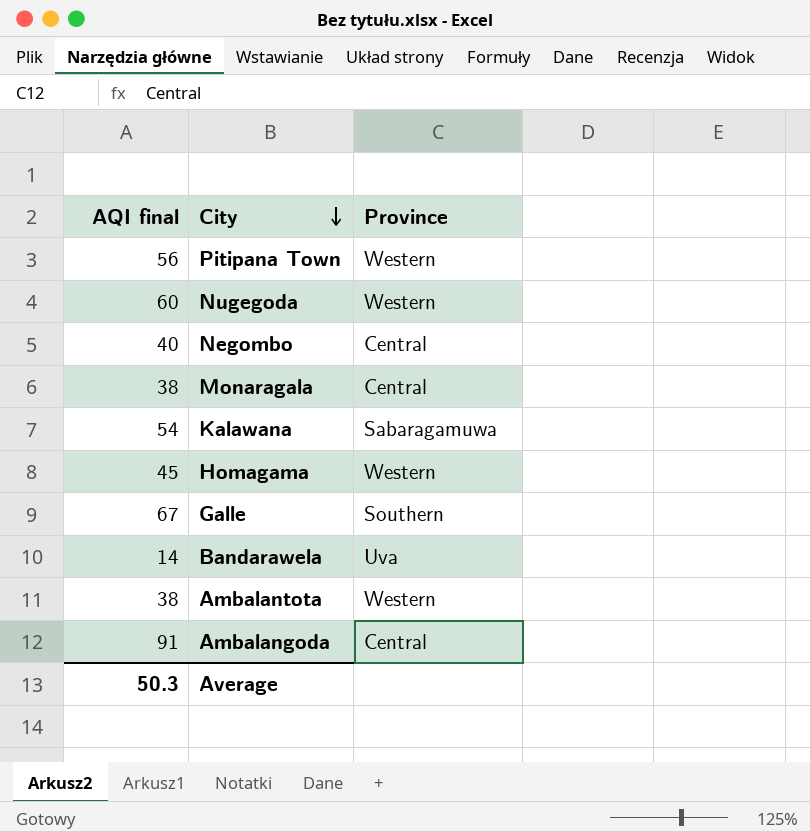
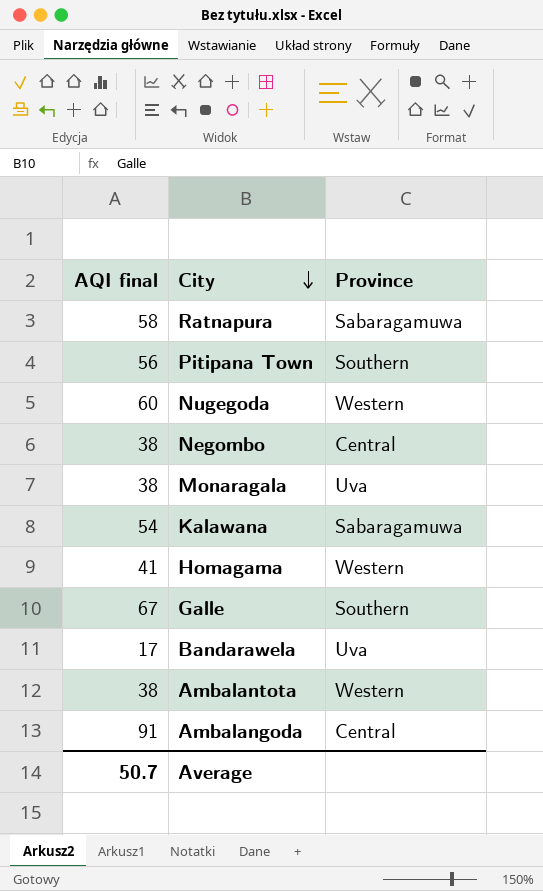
row Ratnapura: none -> 58 | Sabaragamuwa
Pitipana Town | Province: Western -> Southern
Negombo | AQI final: 40 -> 38
Monaragala | Province: Central -> Uva
Homagama | AQI final: 45 -> 41
Bandarawela | AQI final: 14 -> 17
Average | AQI final: 50.3 -> 50.7

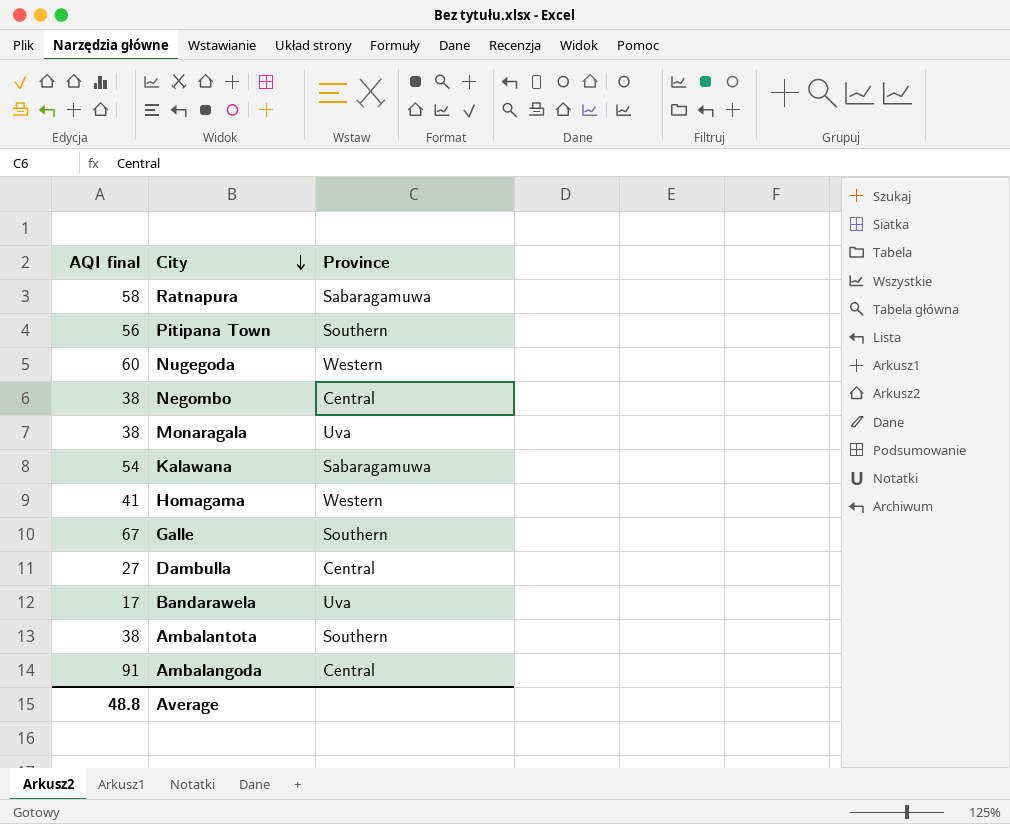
row Dambulla: none -> 27 | Central
Ambalantota | Province: Western -> Southern
Average | AQI final: 50.7 -> 48.8

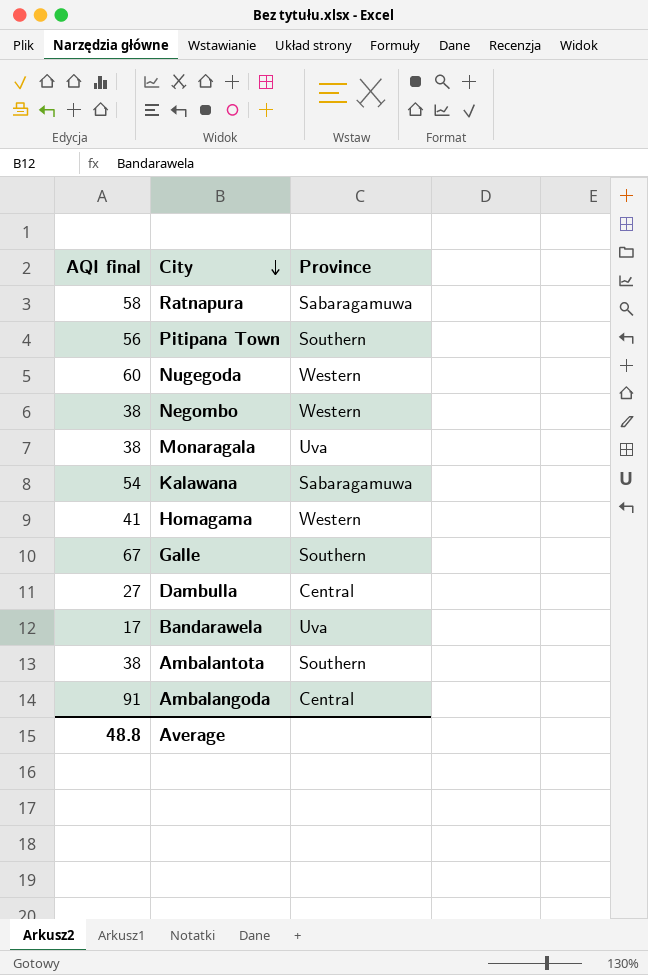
Negombo | Province: Central -> Western

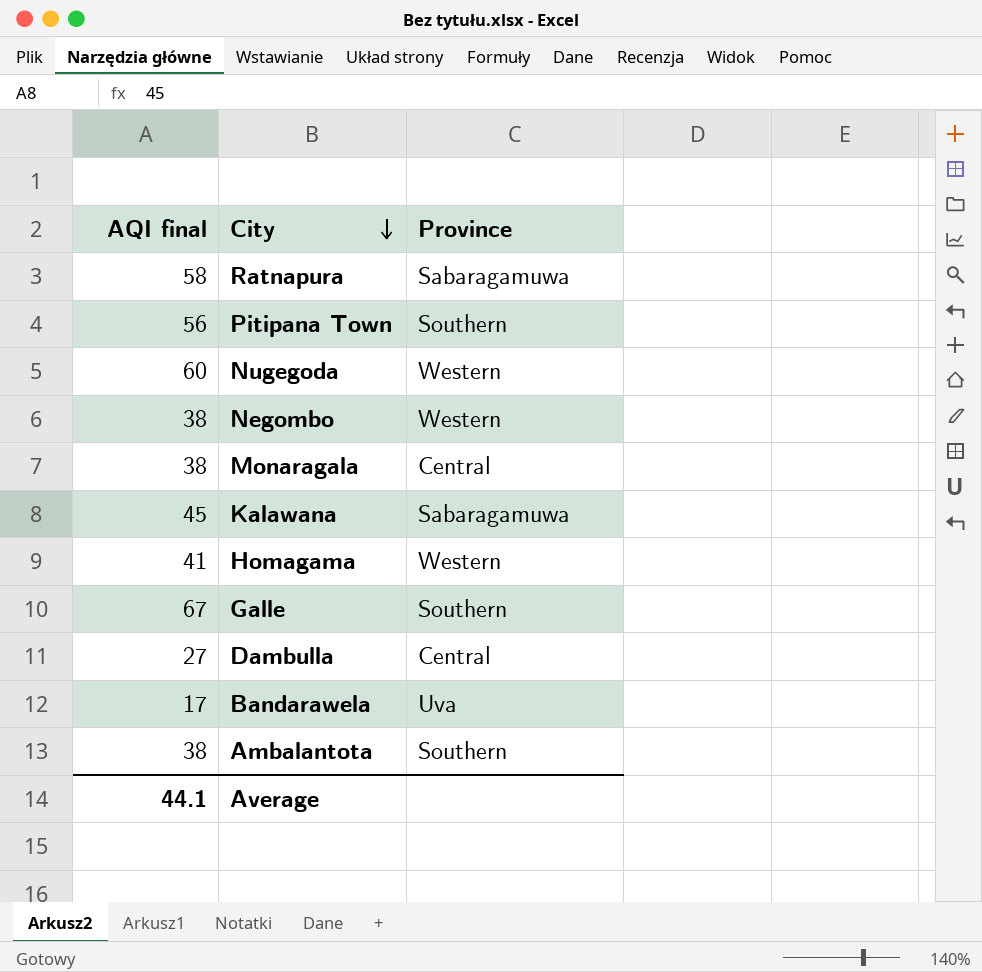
row Ambalangoda: 91 | Central -> none
Monaragala | Province: Uva -> Central
Kalawana | AQI final: 54 -> 45
Average | AQI final: 48.8 -> 44.1

